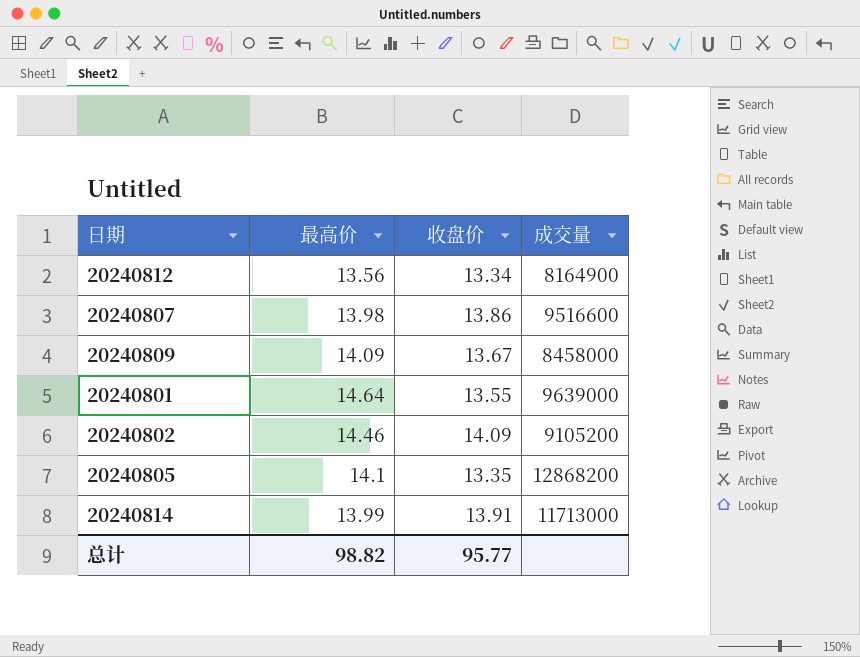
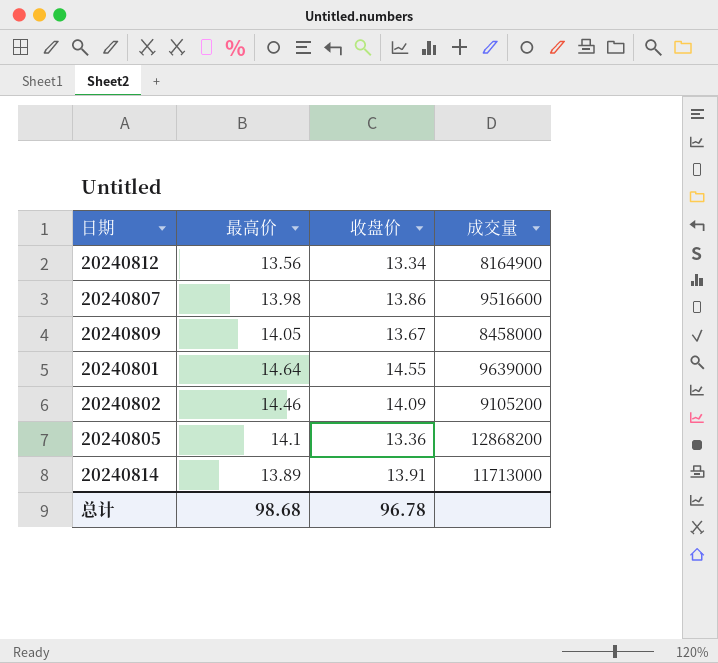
20240809 | 最高价: 14.09 -> 14.05
20240801 | 收盘价: 13.55 -> 14.55
20240805 | 收盘价: 13.35 -> 13.36
20240814 | 最高价: 13.99 -> 13.89
总计 | 最高价: 98.82 -> 98.68
总计 | 收盘价: 95.77 -> 96.78

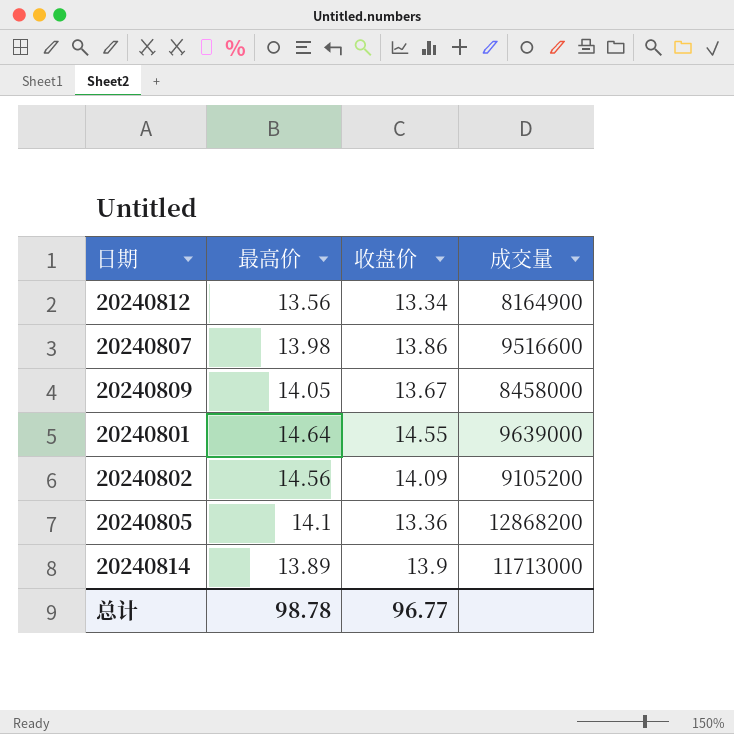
20240802 | 最高价: 14.46 -> 14.56
20240814 | 收盘价: 13.91 -> 13.9
总计 | 最高价: 98.68 -> 98.78
总计 | 收盘价: 96.78 -> 96.77

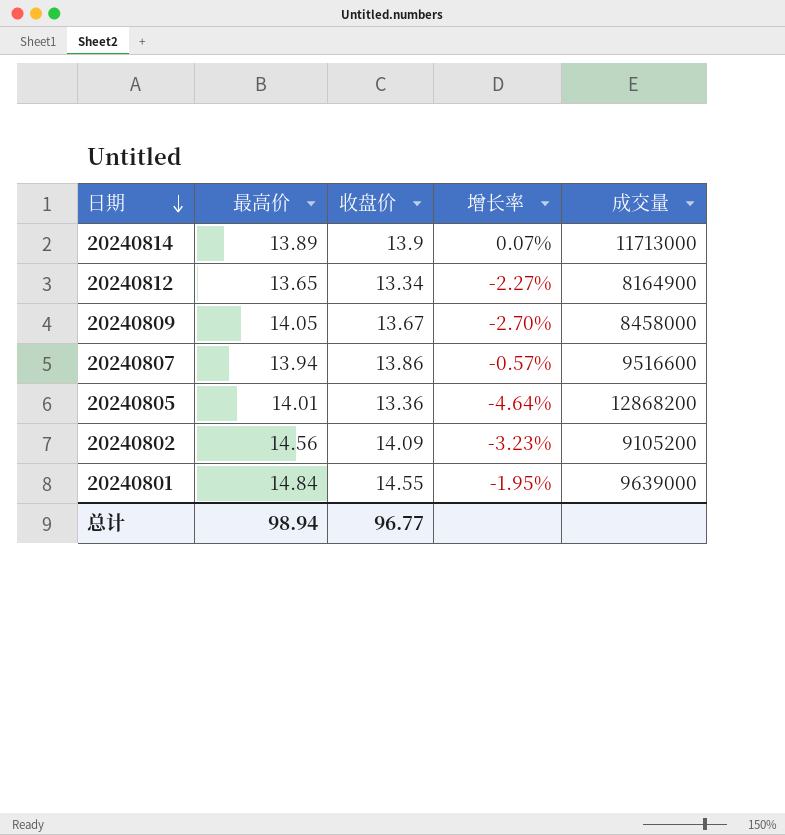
row order: none -> 日期 descending
column 增长率 | formula: none -> ([收盘价] - [最高价]) / [最高价]
20240812 | 最高价: 13.56 -> 13.65
20240807 | 最高价: 13.98 -> 13.94
20240805 | 最高价: 14.1 -> 14.01
20240801 | 最高价: 14.64 -> 14.84
总计 | 最高价: 98.78 -> 98.94

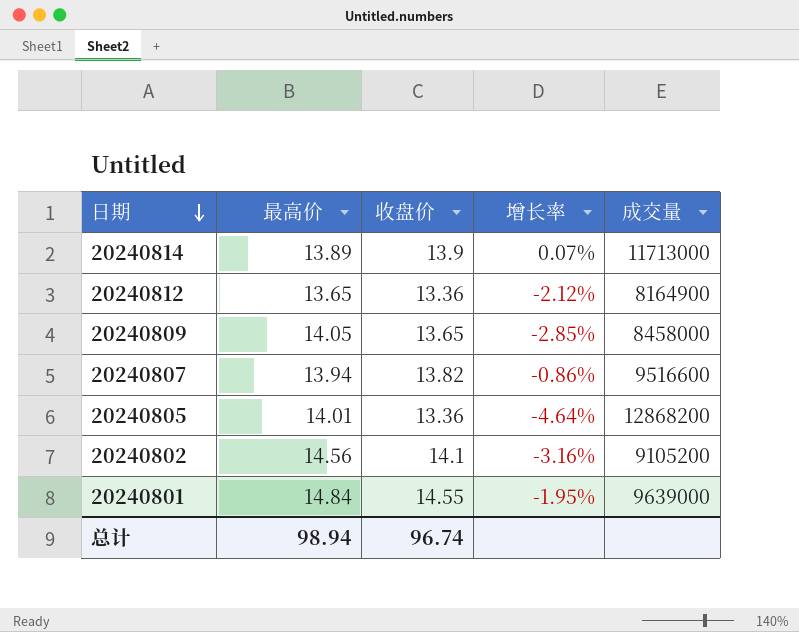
20240812 | 收盘价: 13.34 -> 13.36
20240812 | 增长率: -2.27% -> -2.12%
20240809 | 收盘价: 13.67 -> 13.65
20240809 | 增长率: -2.70% -> -2.85%
20240807 | 收盘价: 13.86 -> 13.82
20240807 | 增长率: -0.57% -> -0.86%
20240802 | 收盘价: 14.09 -> 14.1
20240802 | 增长率: -3.23% -> -3.16%
总计 | 收盘价: 96.77 -> 96.74

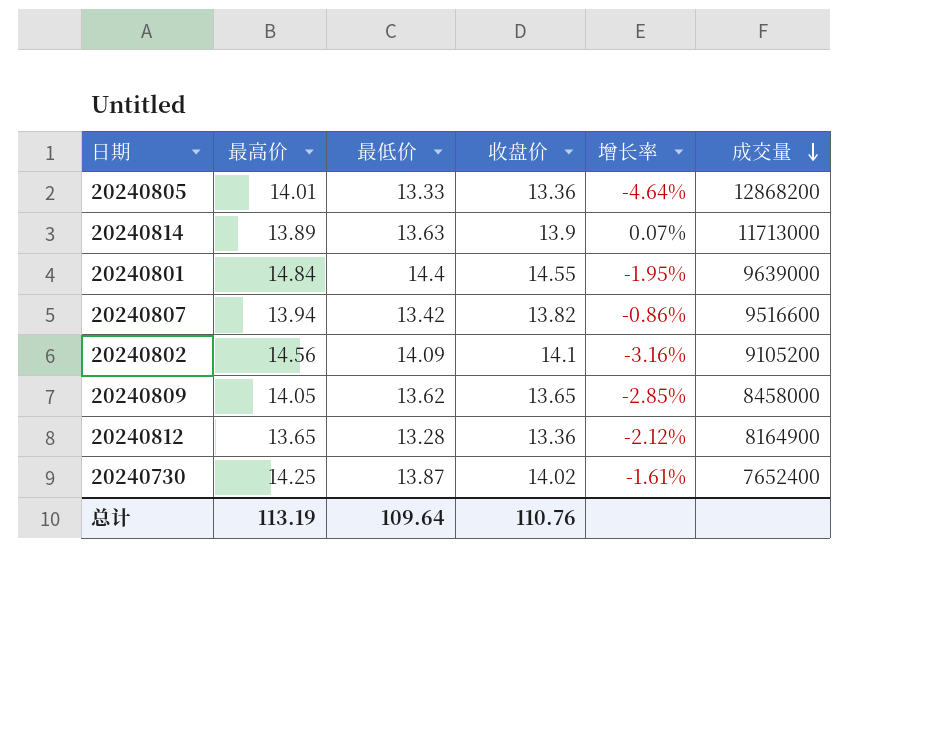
row order: 日期 descending -> 成交量 descending
column 最低价 | position: none -> 3
row 20240730: none -> 14.25 | 13.87 | 14.02 | -1.61% | 7652400
总计 | 最高价: 98.94 -> 113.19
总计 | 收盘价: 96.74 -> 110.76

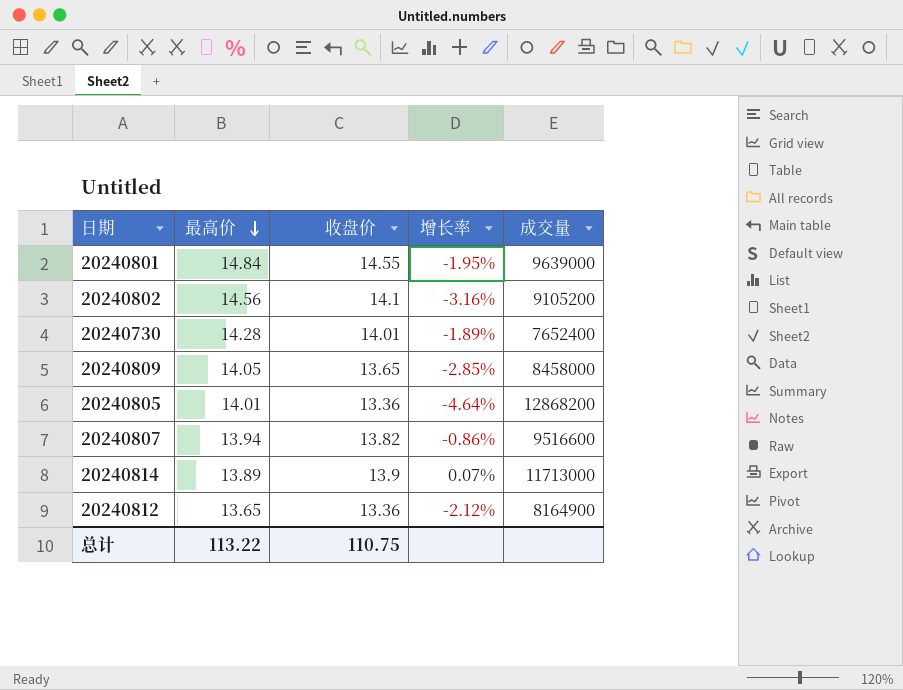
row order: 成交量 descending -> 最高价 descending
column 最低价 | position: 3 -> none
20240730 | 最高价: 14.25 -> 14.28
20240730 | 收盘价: 14.02 -> 14.01
20240730 | 增长率: -1.61% -> -1.89%
总计 | 最高价: 113.19 -> 113.22
总计 | 收盘价: 110.76 -> 110.75

